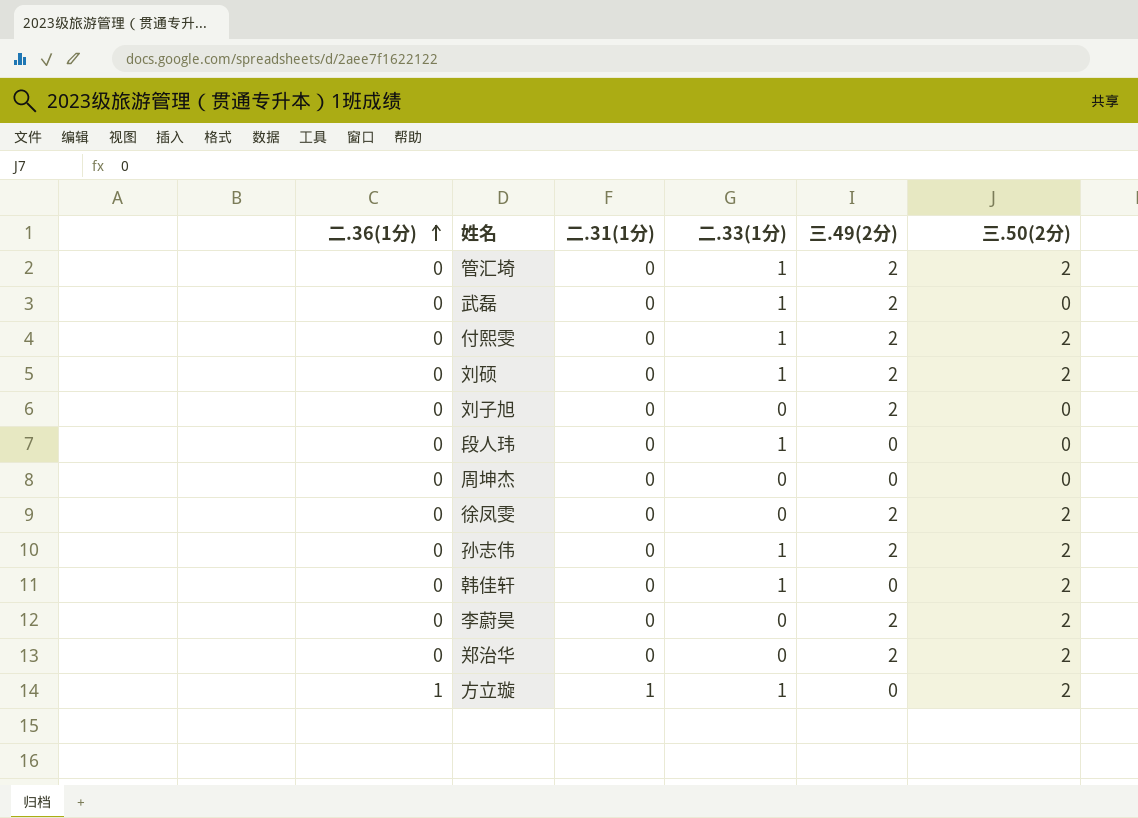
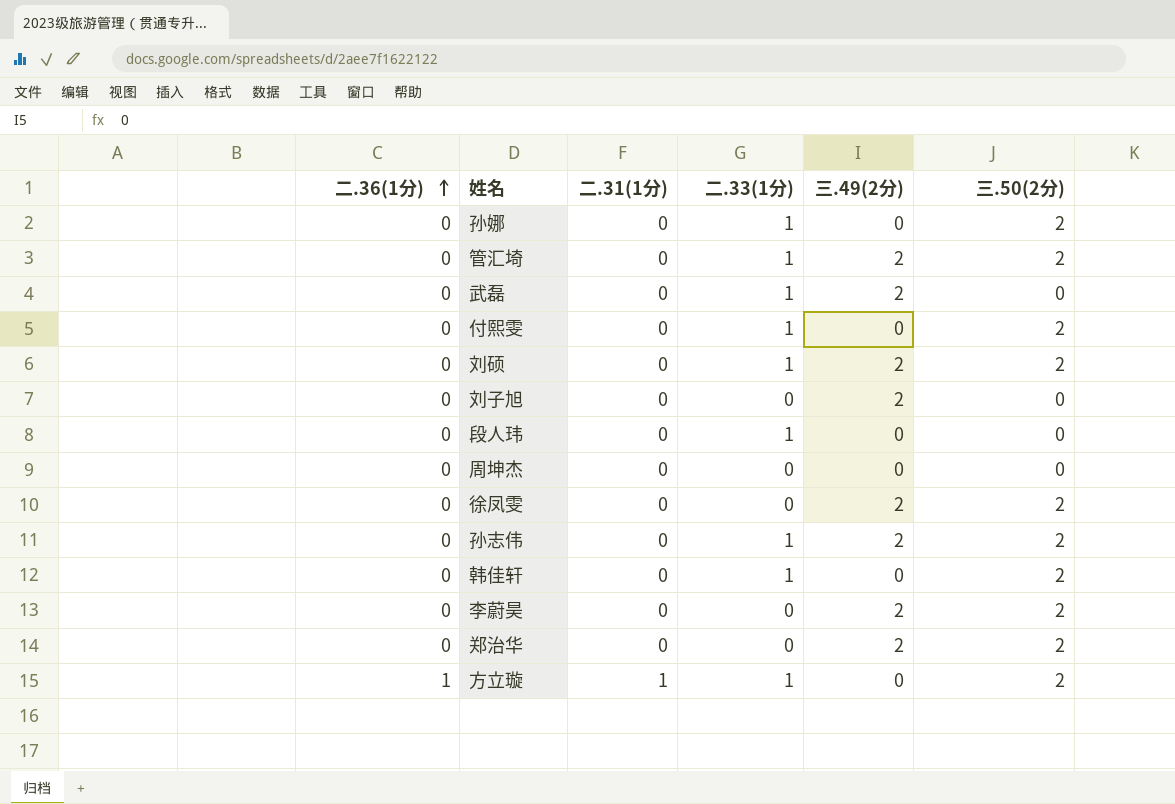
row 孙娜: none -> 0 | 0 | 1 | 0 | 2
付熙雯 | 三.49(2分): 2 -> 0

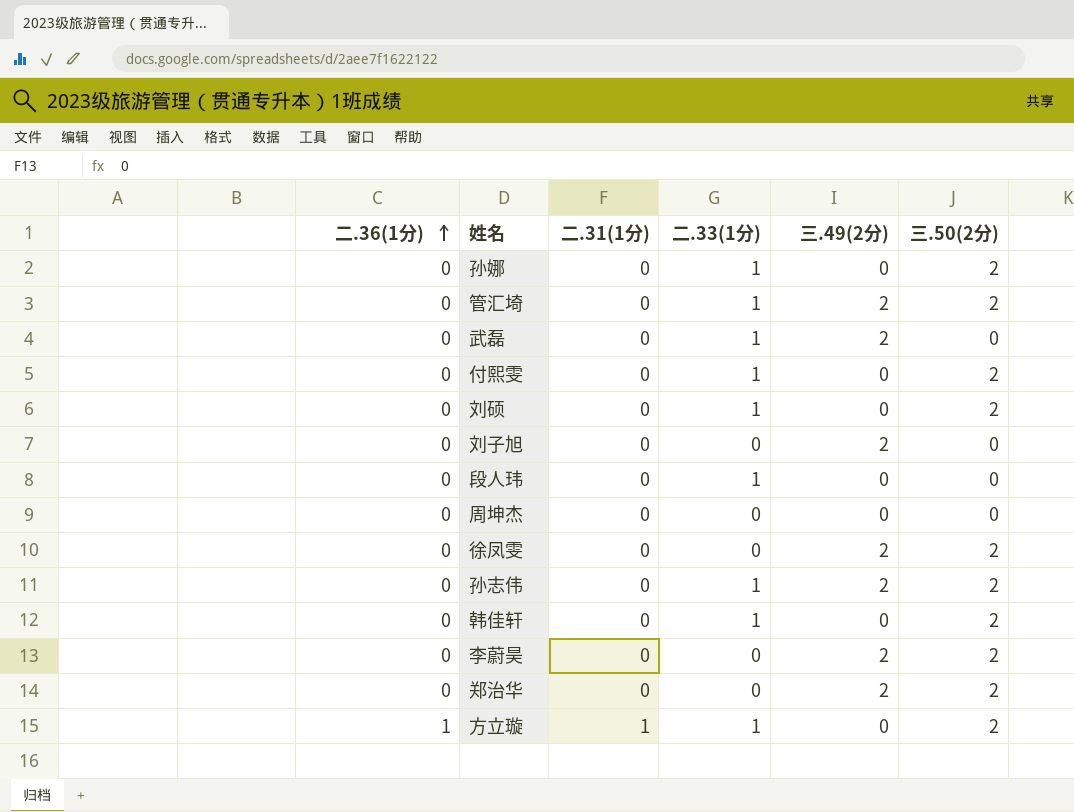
刘硕 | 三.49(2分): 2 -> 0

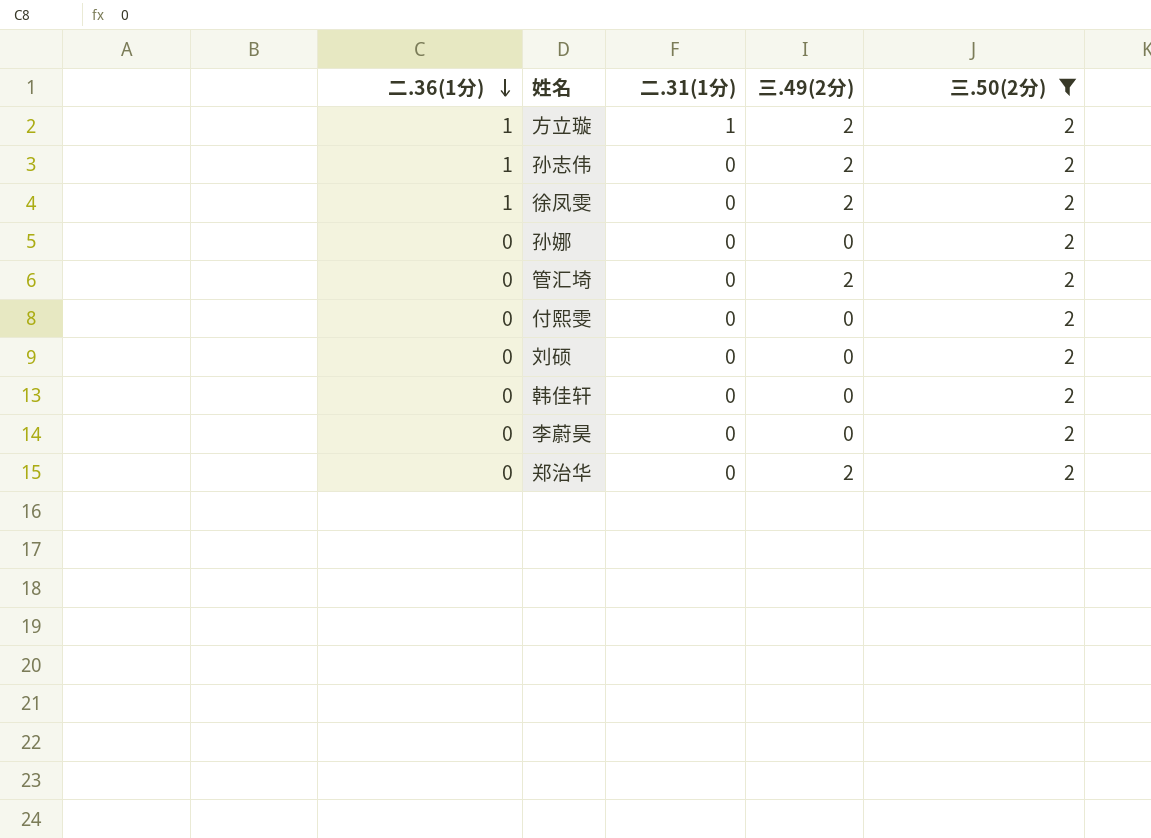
filter: none -> 三.50(2分) = 2
row order: 二.36(1分) ascending -> 二.36(1分) descending
column 二.33(1分) | position: 4 -> none
方立璇 | 三.49(2分): 0 -> 2
孙志伟 | 二.36(1分): 0 -> 1
徐凤雯 | 二.36(1分): 0 -> 1
李蔚昊 | 三.49(2分): 2 -> 0

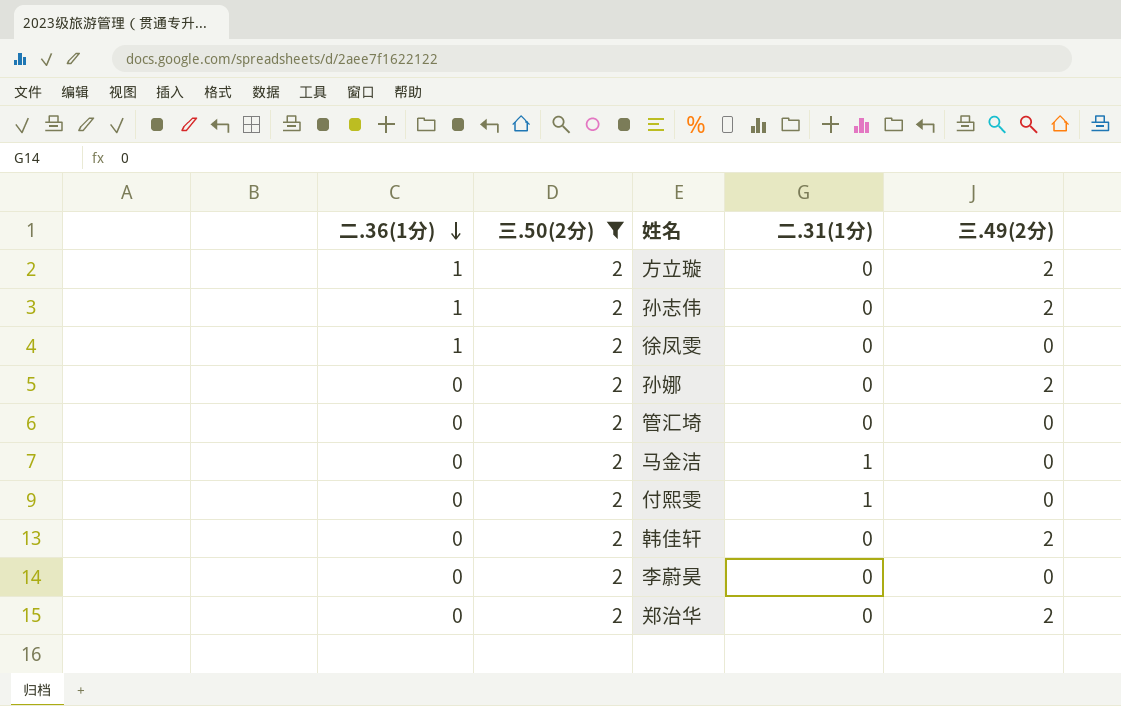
column 三.50(2分) | position: 5 -> 2
row 刘硕: 0 | 0 | 0 | 2 -> none
方立璇 | 二.31(1分): 1 -> 0
徐凤雯 | 三.49(2分): 2 -> 0
孙娜 | 三.49(2分): 0 -> 2
管汇埼 | 三.49(2分): 2 -> 0
row 马金洁: none -> 0 | 2 | 1 | 0
付熙雯 | 二.31(1分): 0 -> 1
韩佳轩 | 三.49(2分): 0 -> 2

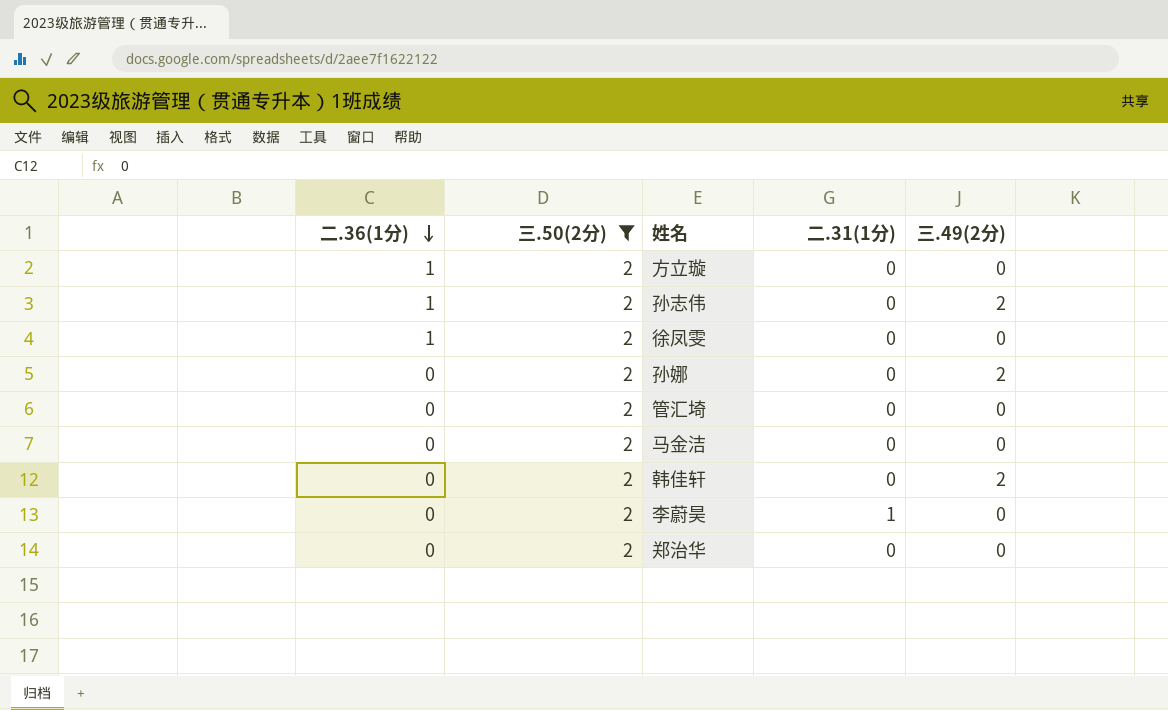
row 付熙雯: 0 | 2 | 1 | 0 -> none
方立璇 | 三.49(2分): 2 -> 0
马金洁 | 二.31(1分): 1 -> 0
李蔚昊 | 二.31(1分): 0 -> 1
郑治华 | 三.49(2分): 2 -> 0

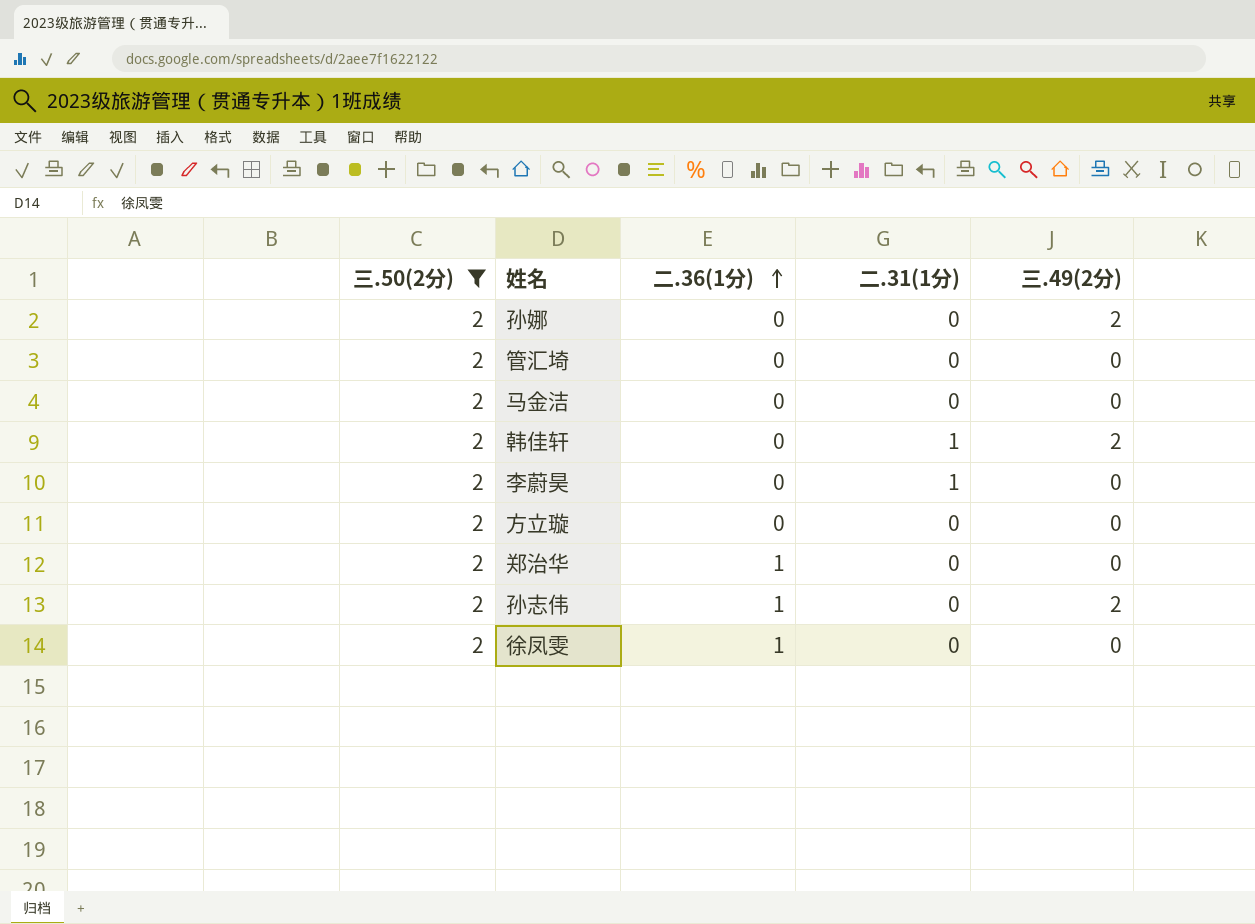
row order: 二.36(1分) descending -> 二.36(1分) ascending
column 二.36(1分) | position: 1 -> 3
韩佳轩 | 二.31(1分): 0 -> 1
方立璇 | 二.36(1分): 1 -> 0
郑治华 | 二.36(1分): 0 -> 1

